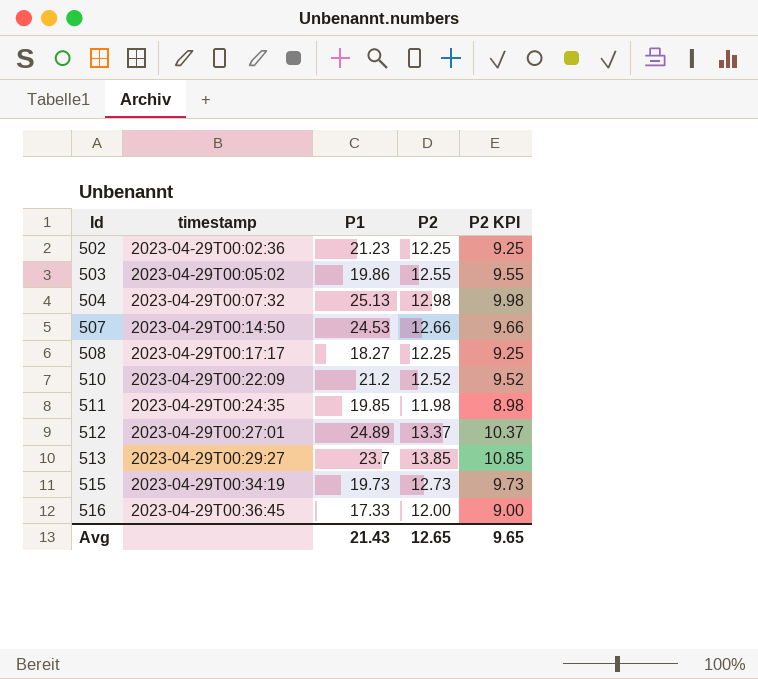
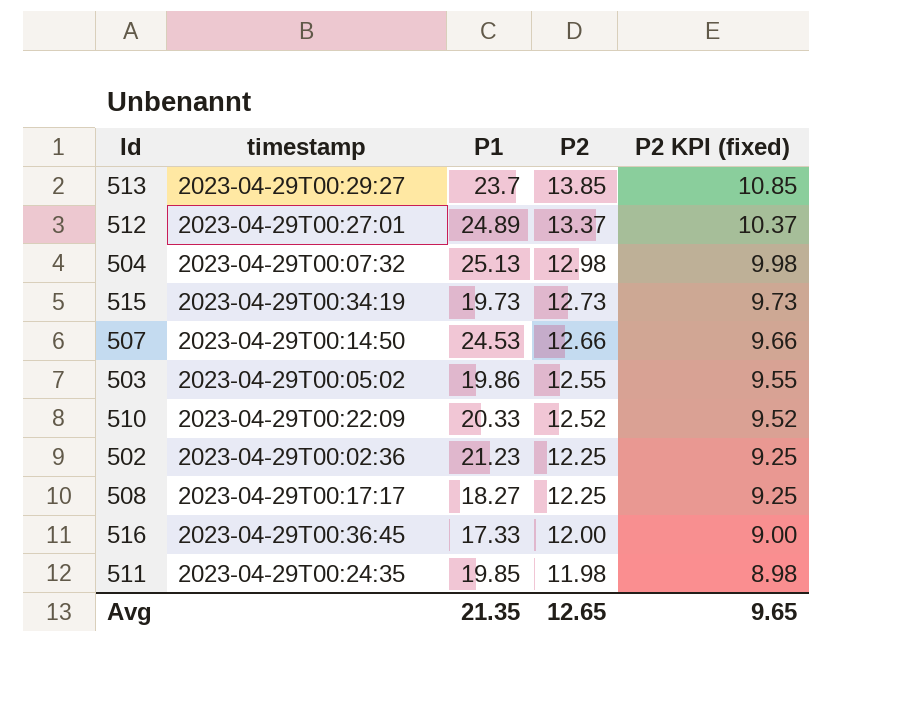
row order: Id ascending -> P2 descending
column name: P2 KPI -> P2 KPI (fixed)
510 | P1: 21.2 -> 20.33
Avg | P1: 21.43 -> 21.35

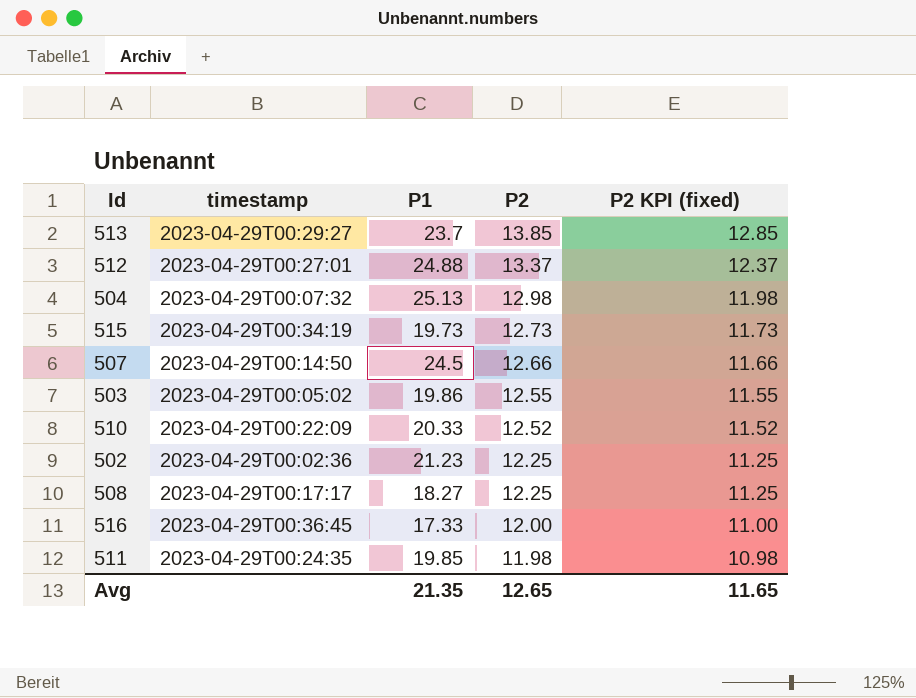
column P2 KPI (fixed) | formula: [P2] - 3 -> [P2] - 1
512 | P1: 24.89 -> 24.88
507 | P1: 24.53 -> 24.5
Avg | P2 KPI (fixed): 9.65 -> 11.65

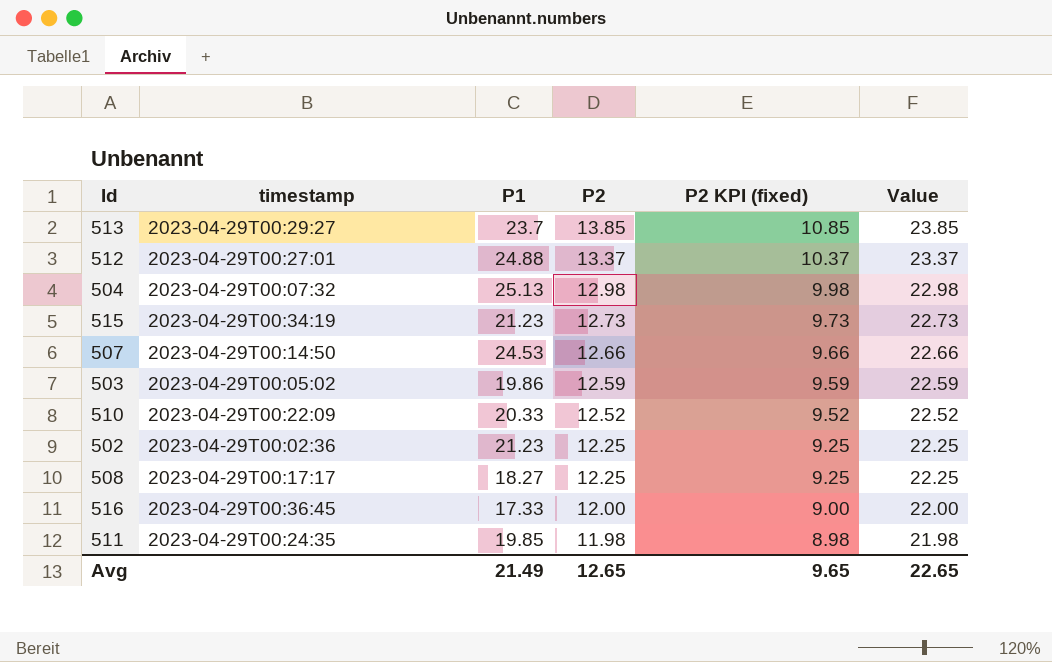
column P2 KPI (fixed) | formula: [P2] - 1 -> [P2] - 3
column Value | formula: none -> [P2] + 10
515 | P1: 19.73 -> 21.23
507 | P1: 24.5 -> 24.53
503 | P2: 12.55 -> 12.59
Avg | P1: 21.35 -> 21.49
Avg | P2 KPI (fixed): 11.65 -> 9.65

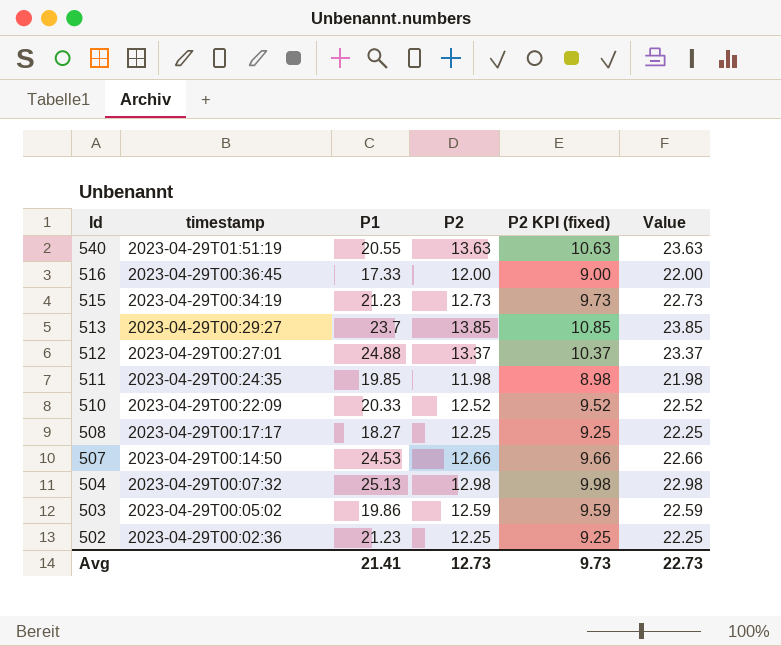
row order: P2 descending -> Id descending
row 540: none -> 2023-04-29T01:51:19 | 20.55 | 13.63 | 10.63 | 23.63
Avg | P1: 21.49 -> 21.41
Avg | P2: 12.65 -> 12.73
Avg | P2 KPI (fixed): 9.65 -> 9.73
Avg | Value: 22.65 -> 22.73

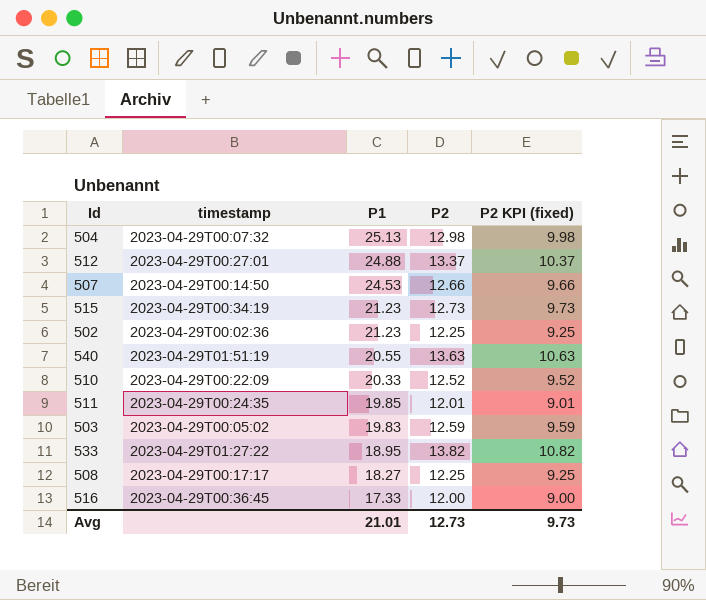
row order: Id descending -> P1 descending
column Value | formula: [P2] + 10 -> none
row 513: 2023-04-29T00:29:27 | 23.7 | 13.85 | 10.85 | 23.85 -> none
511 | P2: 11.98 -> 12.01
511 | P2 KPI (fixed): 8.98 -> 9.01
503 | P1: 19.86 -> 19.83
row 533: none -> 2023-04-29T01:27:22 | 18.95 | 13.82 | 10.82
Avg | P1: 21.41 -> 21.01

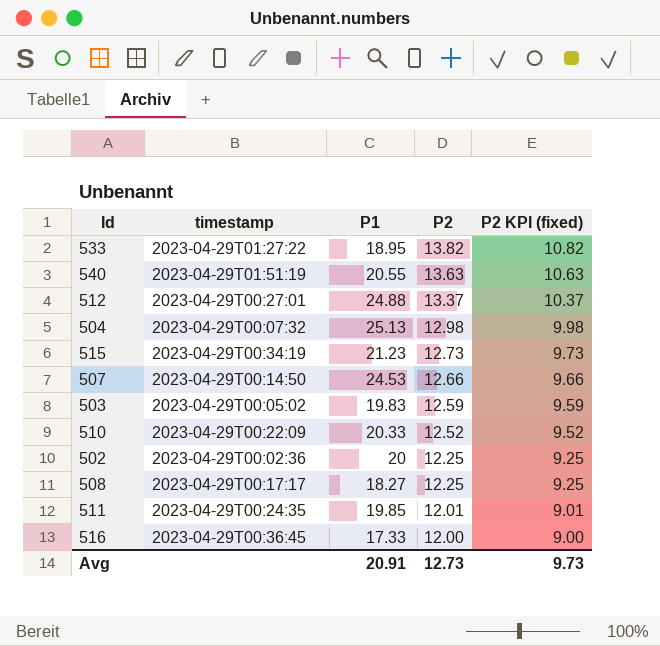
row order: P1 descending -> P2 descending
502 | P1: 21.23 -> 20
Avg | P1: 21.01 -> 20.91

